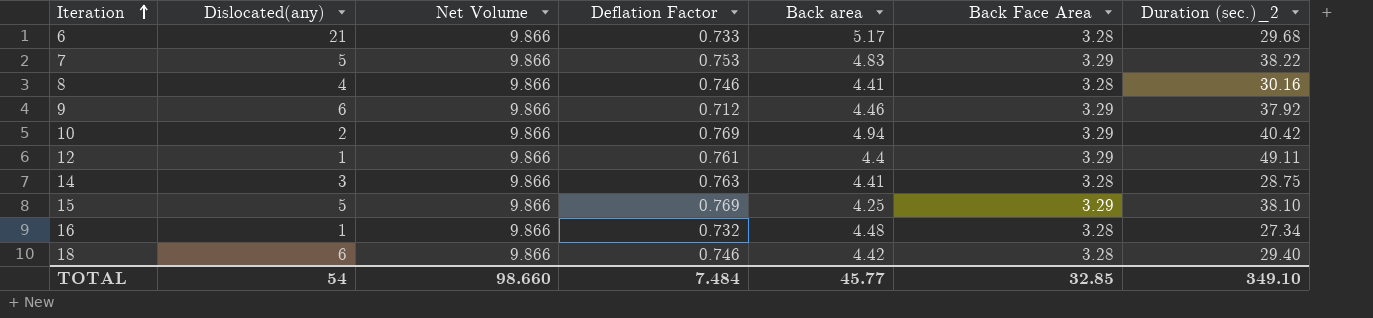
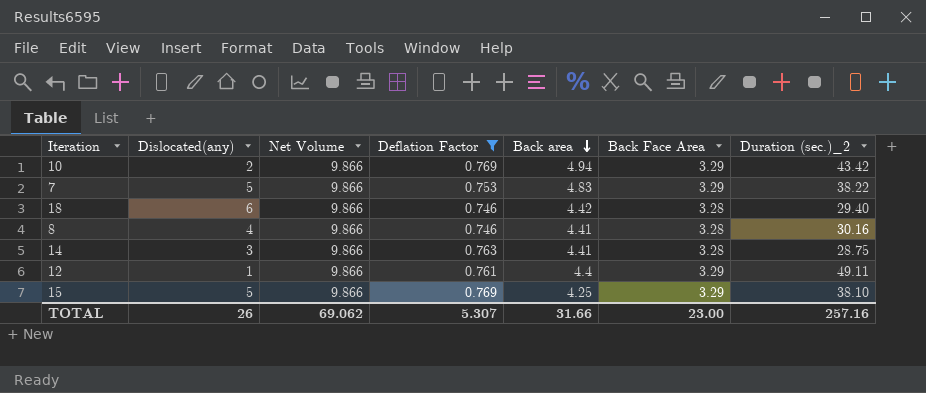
filter: none -> Deflation Factor >= 0.746
row order: Iteration ascending -> Back area descending
10 | Duration (sec.)_2: 40.42 -> 43.42
TOTAL | Dislocated(any): 54 -> 26
TOTAL | Net Volume: 98.660 -> 69.062
TOTAL | Deflation Factor: 7.484 -> 5.307
TOTAL | Back area: 45.77 -> 31.66
TOTAL | Back Face Area: 32.85 -> 23.00
TOTAL | Duration (sec.)_2: 349.10 -> 257.16

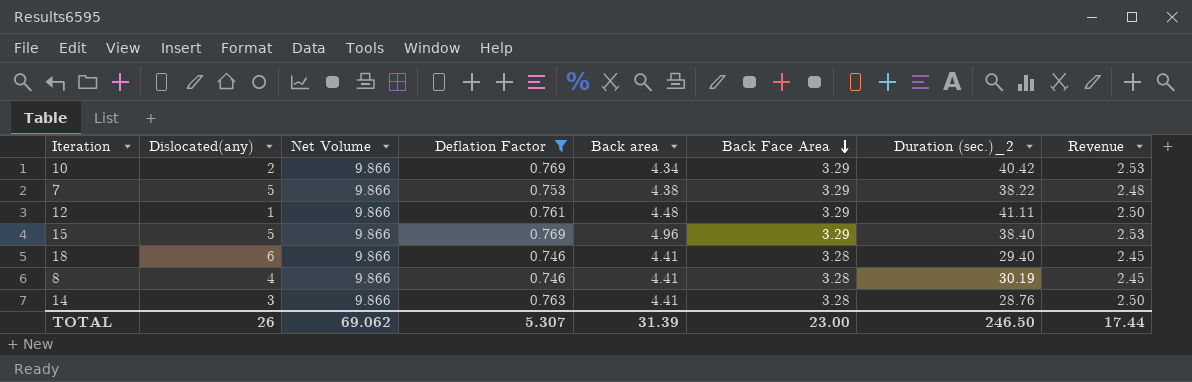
row order: Back area descending -> Back Face Area descending
column Revenue | formula: none -> [Deflation Factor] * [Back Face Area]
10 | Back area: 4.94 -> 4.34
10 | Duration (sec.)_2: 43.42 -> 40.42
7 | Back area: 4.83 -> 4.38
12 | Back area: 4.4 -> 4.48
12 | Duration (sec.)_2: 49.11 -> 41.11
15 | Back area: 4.25 -> 4.96
15 | Duration (sec.)_2: 38.10 -> 38.40
18 | Back area: 4.42 -> 4.41
8 | Duration (sec.)_2: 30.16 -> 30.19
14 | Duration (sec.)_2: 28.75 -> 28.76
TOTAL | Back area: 31.66 -> 31.39
TOTAL | Duration (sec.)_2: 257.16 -> 246.50

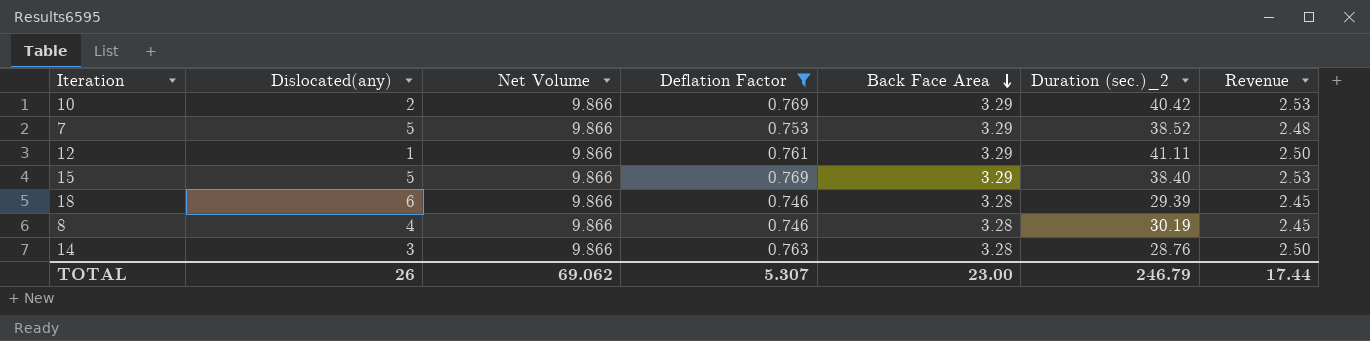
column Back area | position: 5 -> none
7 | Duration (sec.)_2: 38.22 -> 38.52
18 | Duration (sec.)_2: 29.40 -> 29.39
TOTAL | Duration (sec.)_2: 246.50 -> 246.79

